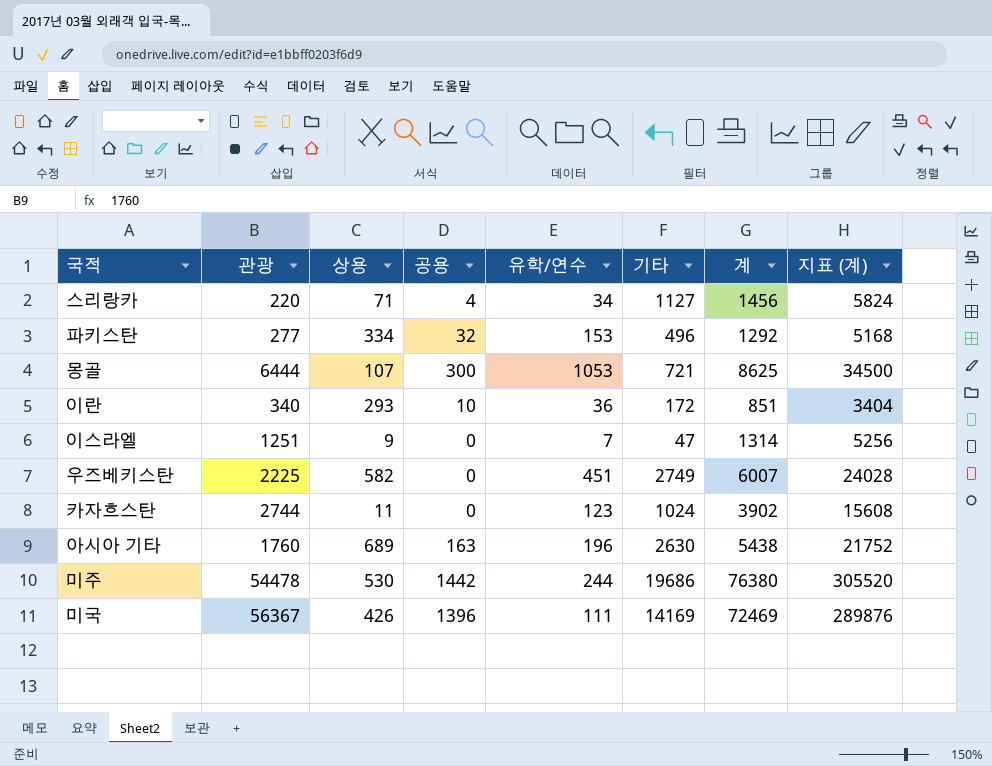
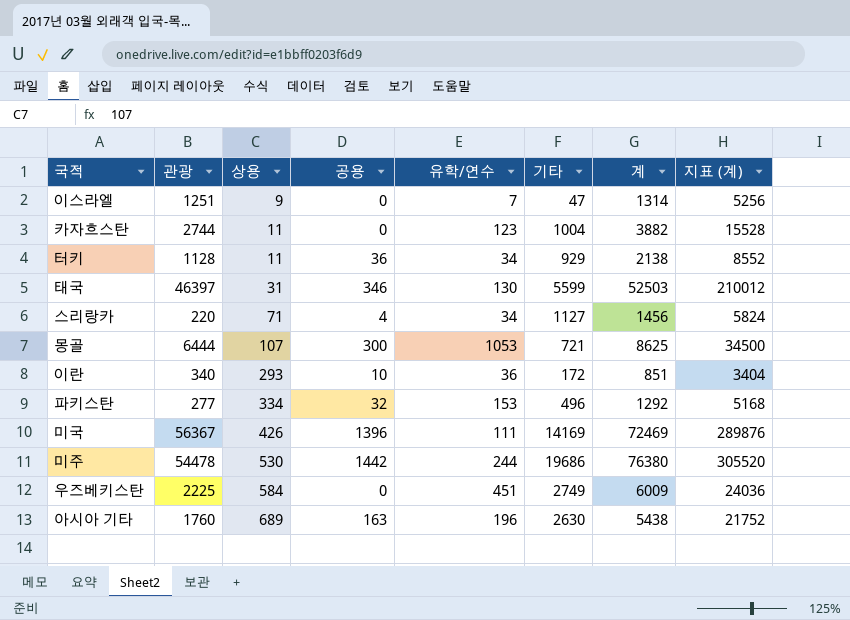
row order: none -> 상용 ascending
카자흐스탄 | 기타: 1024 -> 1004
카자흐스탄 | 계: 3902 -> 3882
카자흐스탄 | 지표 (계): 15608 -> 15528
row 터키: none -> 1128 | 11 | 36 | 34 | 929 | 2138 | 8552
row 태국: none -> 46397 | 31 | 346 | 130 | 5599 | 52503 | 210012
우즈베키스탄 | 상용: 582 -> 584
우즈베키스탄 | 계: 6007 -> 6009
우즈베키스탄 | 지표 (계): 24028 -> 24036

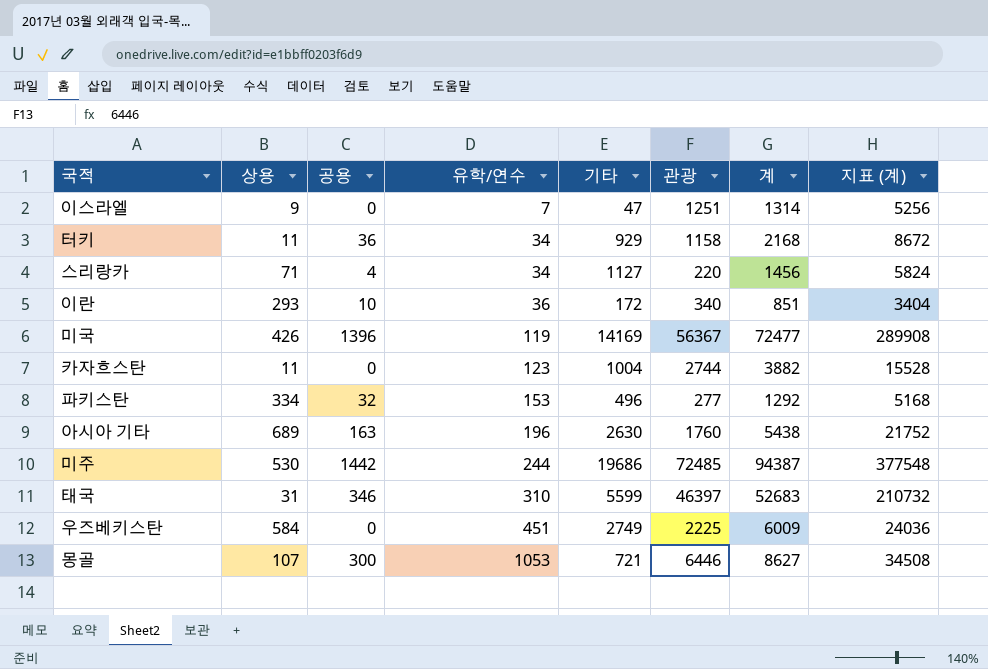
row order: 상용 ascending -> 유학/연수 ascending
column 관광 | position: 2 -> 6
터키 | 관광: 1128 -> 1158
터키 | 계: 2138 -> 2168
터키 | 지표 (계): 8552 -> 8672
미국 | 유학/연수: 111 -> 119
미국 | 계: 72469 -> 72477
미국 | 지표 (계): 289876 -> 289908
미주 | 관광: 54478 -> 72485
미주 | 계: 76380 -> 94387
미주 | 지표 (계): 305520 -> 377548
태국 | 유학/연수: 130 -> 310
태국 | 계: 52503 -> 52683
태국 | 지표 (계): 210012 -> 210732
몽골 | 관광: 6444 -> 6446
몽골 | 계: 8625 -> 8627
몽골 | 지표 (계): 34500 -> 34508

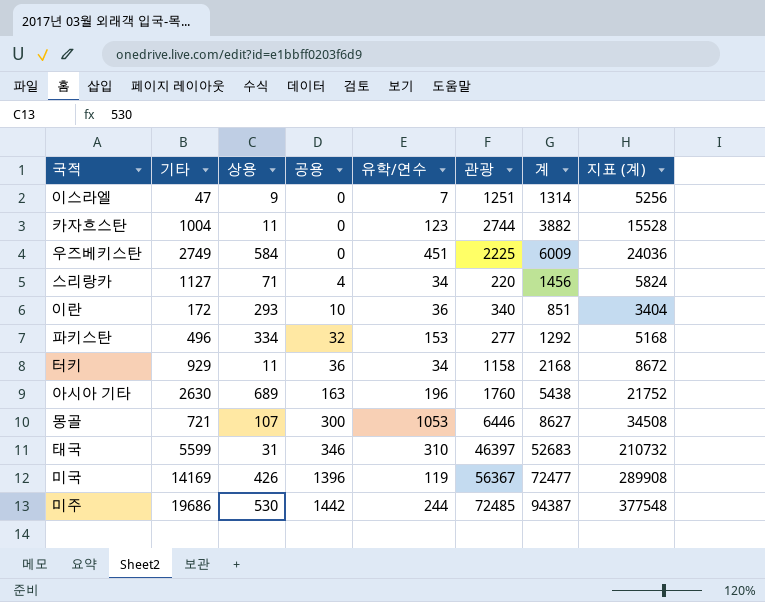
row order: 유학/연수 ascending -> 공용 ascending
column 기타 | position: 5 -> 2

